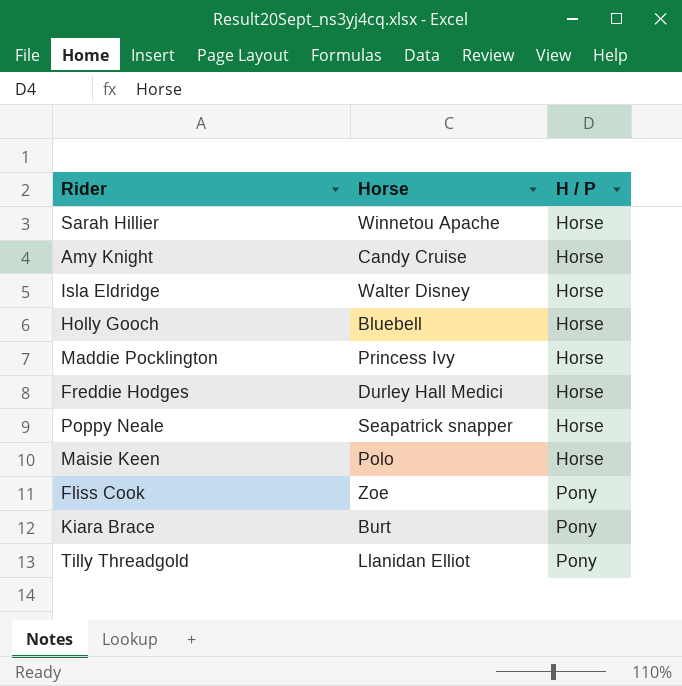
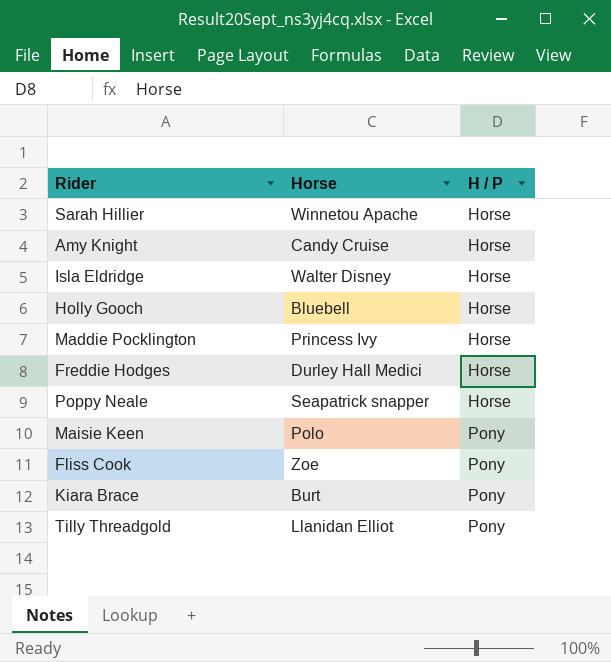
Maisie Keen | H / P: Horse -> Pony

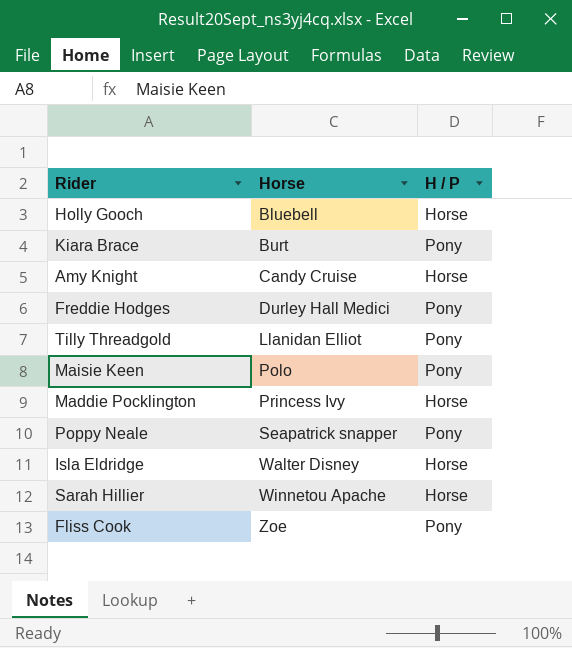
row order: H / P ascending -> Horse ascending
Freddie Hodges | H / P: Horse -> Pony
Poppy Neale | H / P: Horse -> Pony

